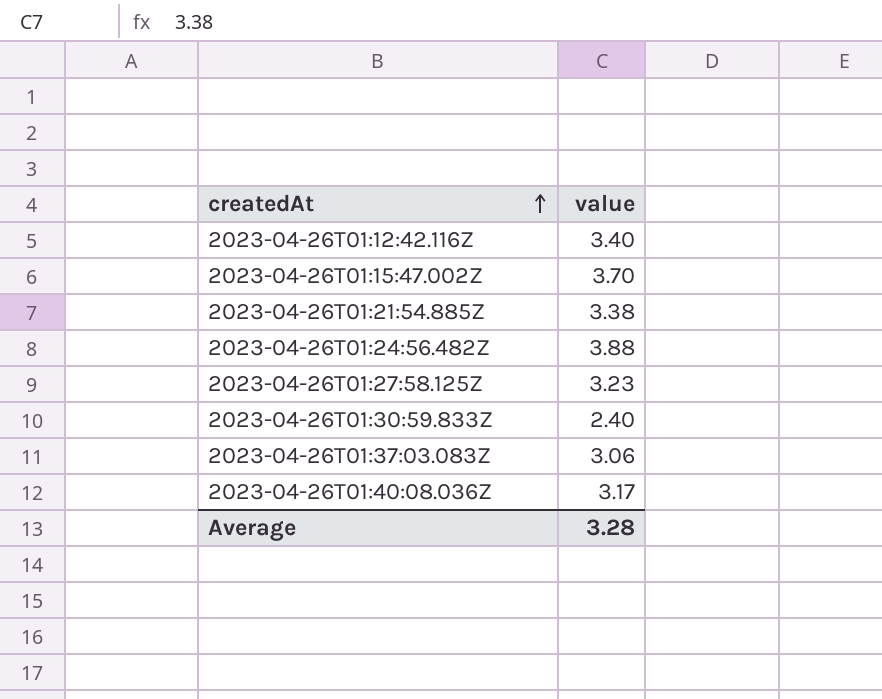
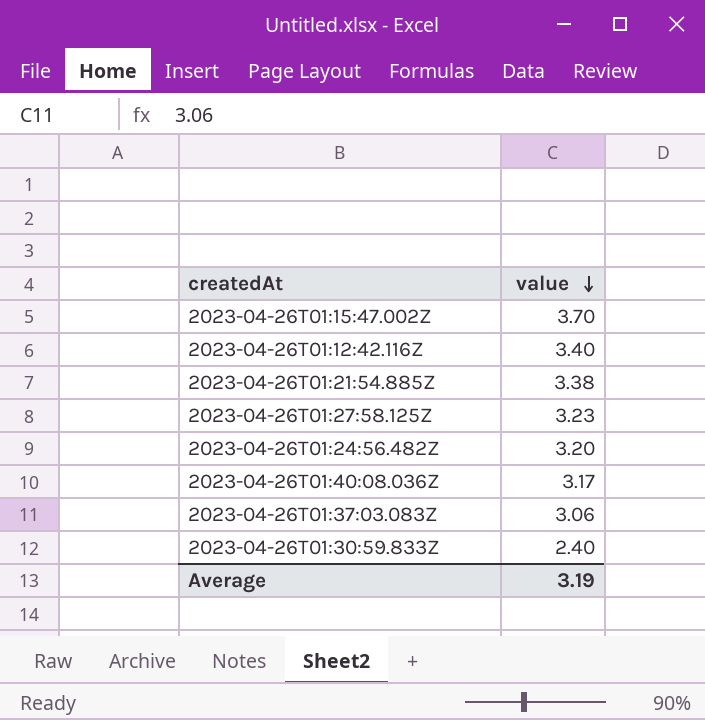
row order: createdAt ascending -> value descending
2023-04-26T01:24:56.482Z | value: 3.88 -> 3.20
Average | value: 3.28 -> 3.19

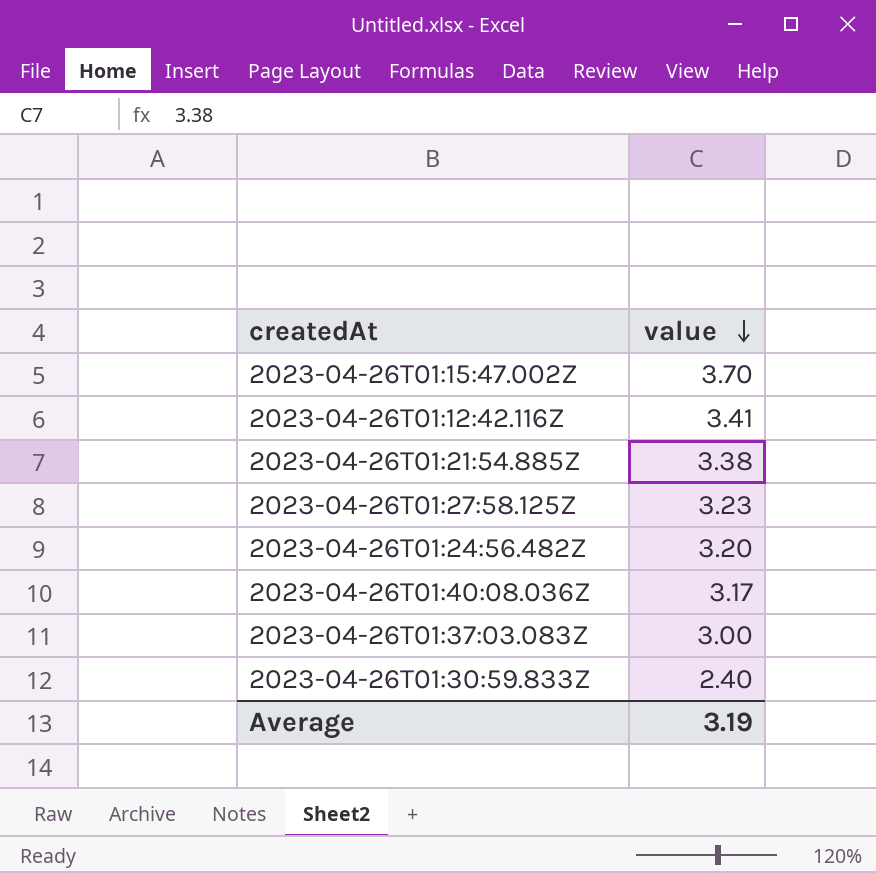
2023-04-26T01:12:42.116Z | value: 3.40 -> 3.41
2023-04-26T01:37:03.083Z | value: 3.06 -> 3.00

